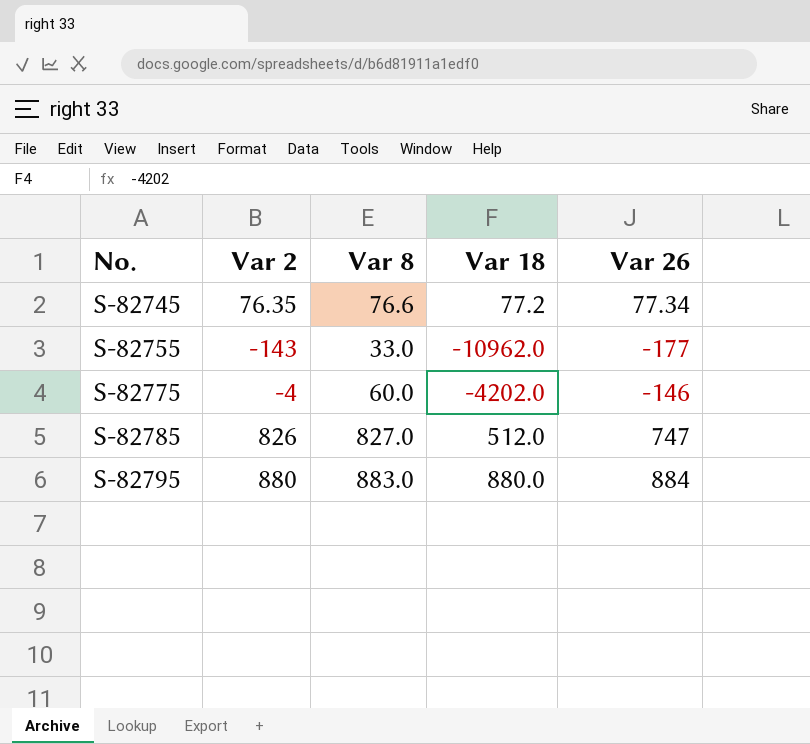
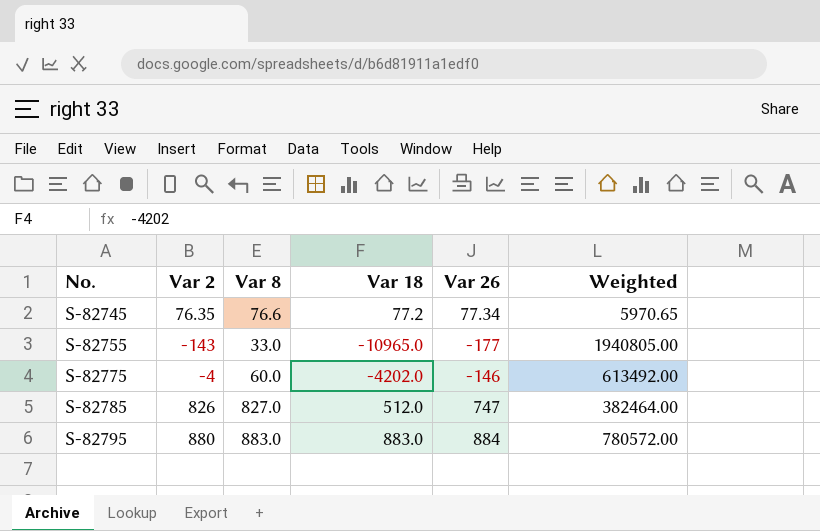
column Weighted | formula: none -> [Var 18] * [Var 26]
S-82755 | Var 18: -10962.0 -> -10965.0
S-82795 | Var 18: 880.0 -> 883.0

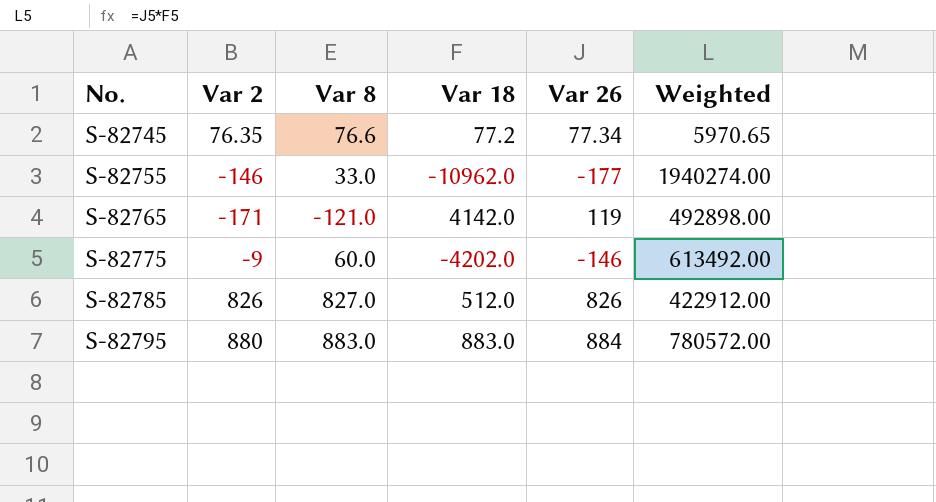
S-82755 | Var 2: -143 -> -146
S-82755 | Var 18: -10965.0 -> -10962.0
S-82755 | Weighted: 1940805.00 -> 1940274.00
row S-82765: none -> -171 | -121.0 | 4142.0 | 119 | 492898.00
S-82775 | Var 2: -4 -> -9
S-82785 | Var 26: 747 -> 826
S-82785 | Weighted: 382464.00 -> 422912.00

